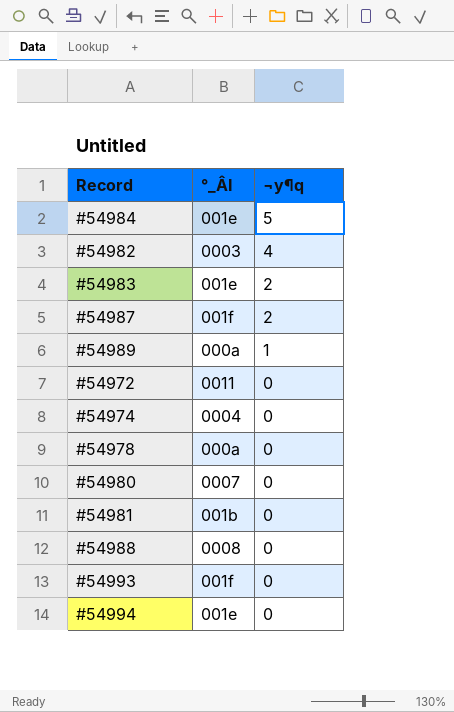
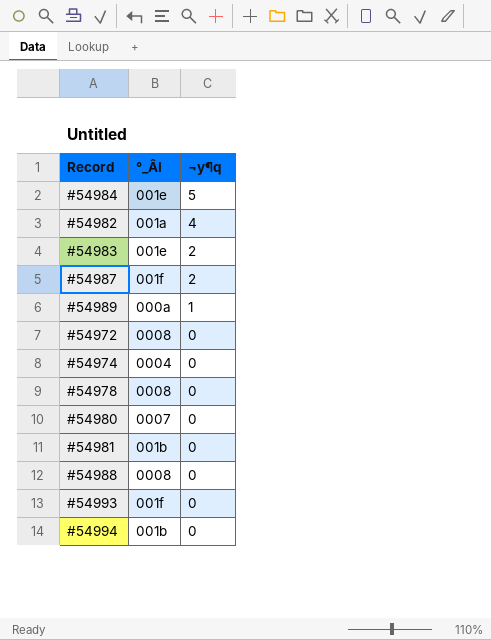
#54982 | °_ÂI: 0003 -> 001a
#54972 | °_ÂI: 0011 -> 0008
#54978 | °_ÂI: 000a -> 0008
#54994 | °_ÂI: 001e -> 001b

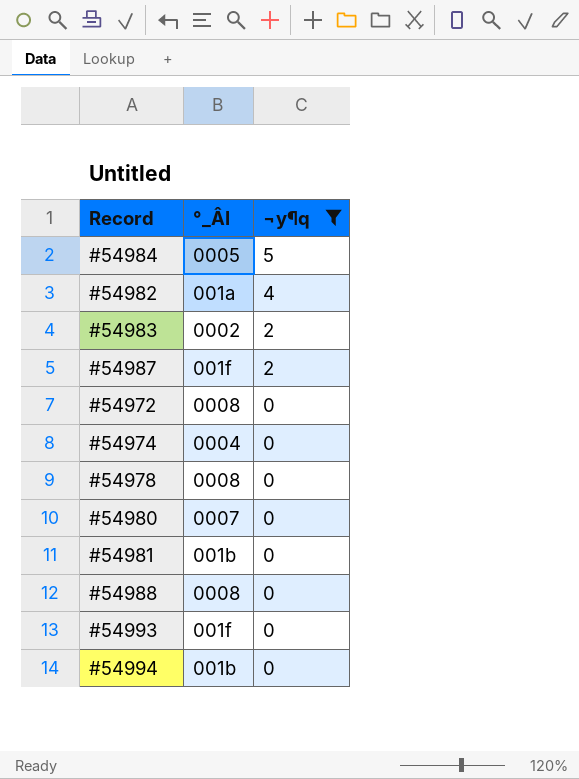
filter: none -> ¬y¶q != 1
#54984 | °_ÂI: 001e -> 0005
#54983 | °_ÂI: 001e -> 0002

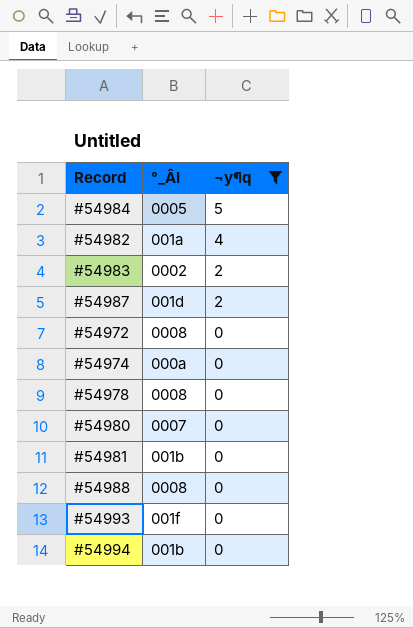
#54987 | °_ÂI: 001f -> 001d
#54974 | °_ÂI: 0004 -> 000a

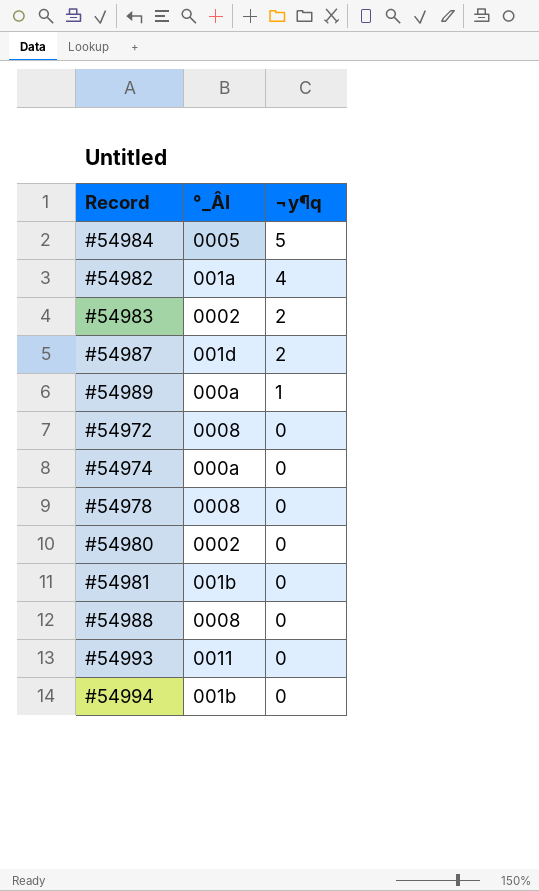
filter: ¬y¶q != 1 -> none
#54980 | °_ÂI: 0007 -> 0002
#54993 | °_ÂI: 001f -> 0011

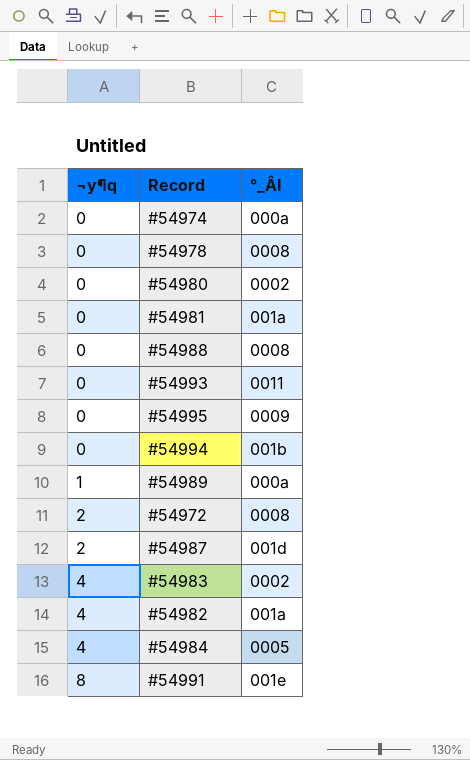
row order: ¬y¶q descending -> ¬y¶q ascending
column ¬y¶q | position: 3 -> 1
#54981 | °_ÂI: 001b -> 001a
row #54995: none -> 0 | 0009
#54972 | ¬y¶q: 0 -> 2
#54983 | ¬y¶q: 2 -> 4
#54984 | ¬y¶q: 5 -> 4
row #54991: none -> 8 | 001e

